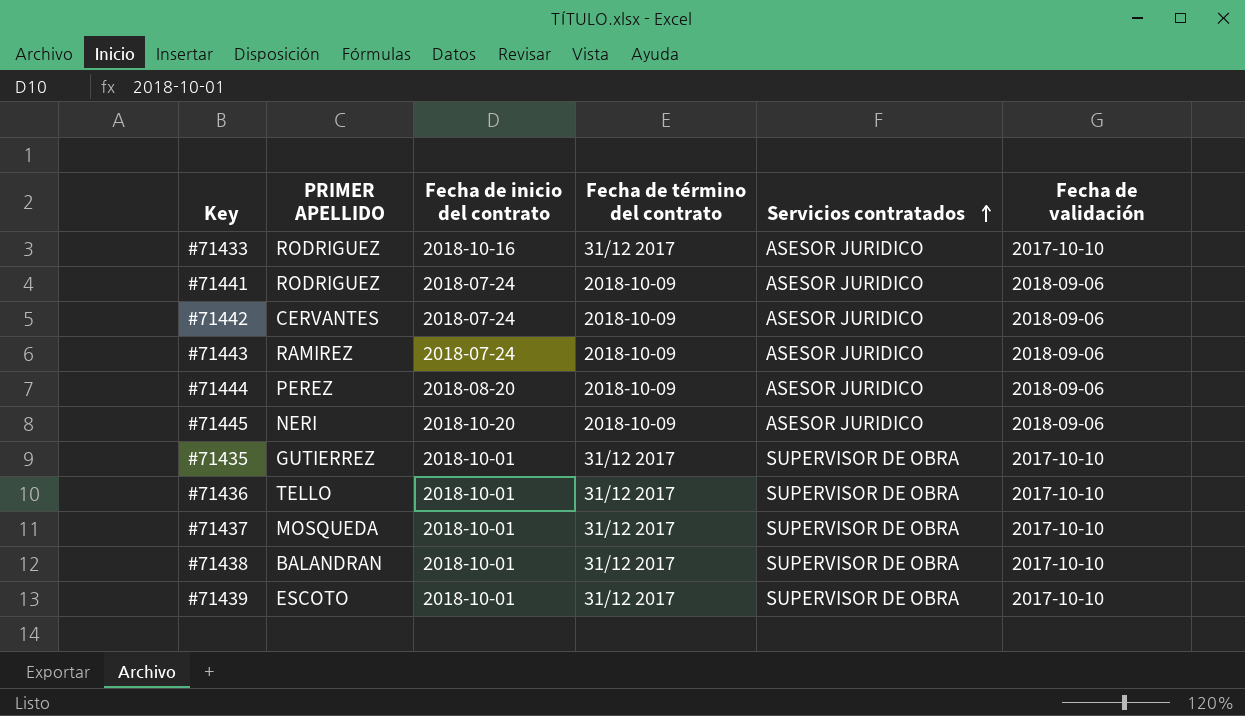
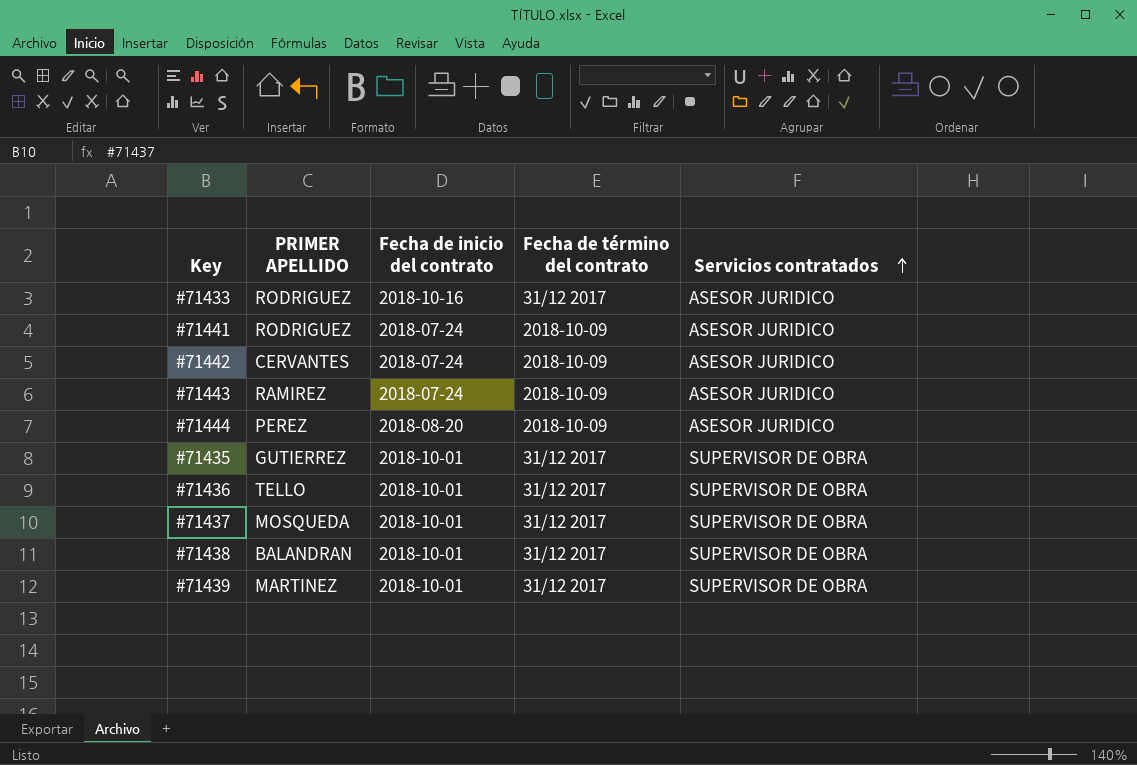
column Fecha de validación | position: 6 -> none
row #71445: NERI | 2018-10-20 | 2018-10-09 | ASESOR JURIDICO | 2018-09-06 -> none
#71439 | PRIMER APELLIDO: ESCOTO -> MARTINEZ

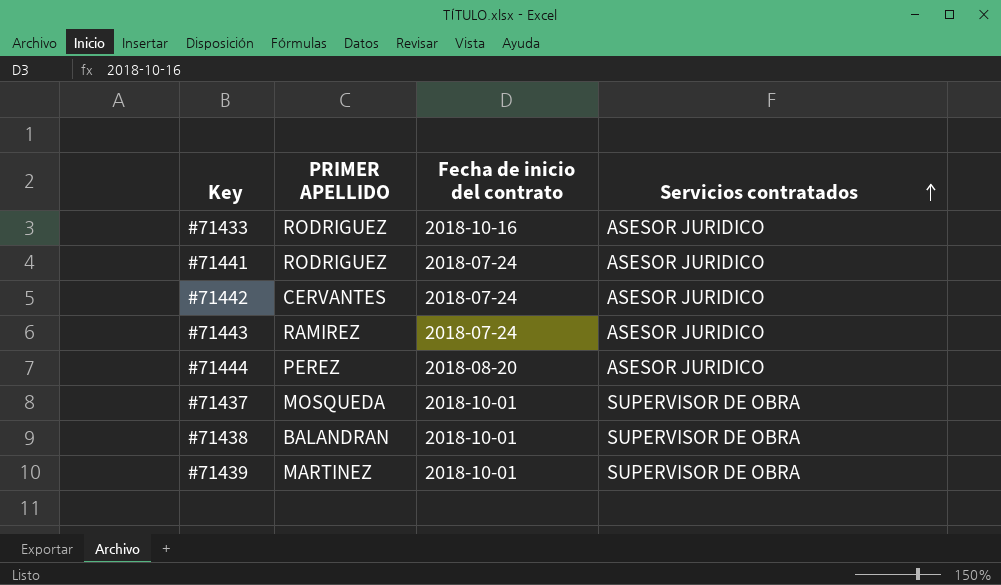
column Fecha de término del contrato | position: 4 -> none
row #71435: GUTIERREZ | 2018-10-01 | 31/12 2017 | SUPERVISOR DE OBRA -> none
row #71436: TELLO | 2018-10-01 | 31/12 2017 | SUPERVISOR DE OBRA -> none

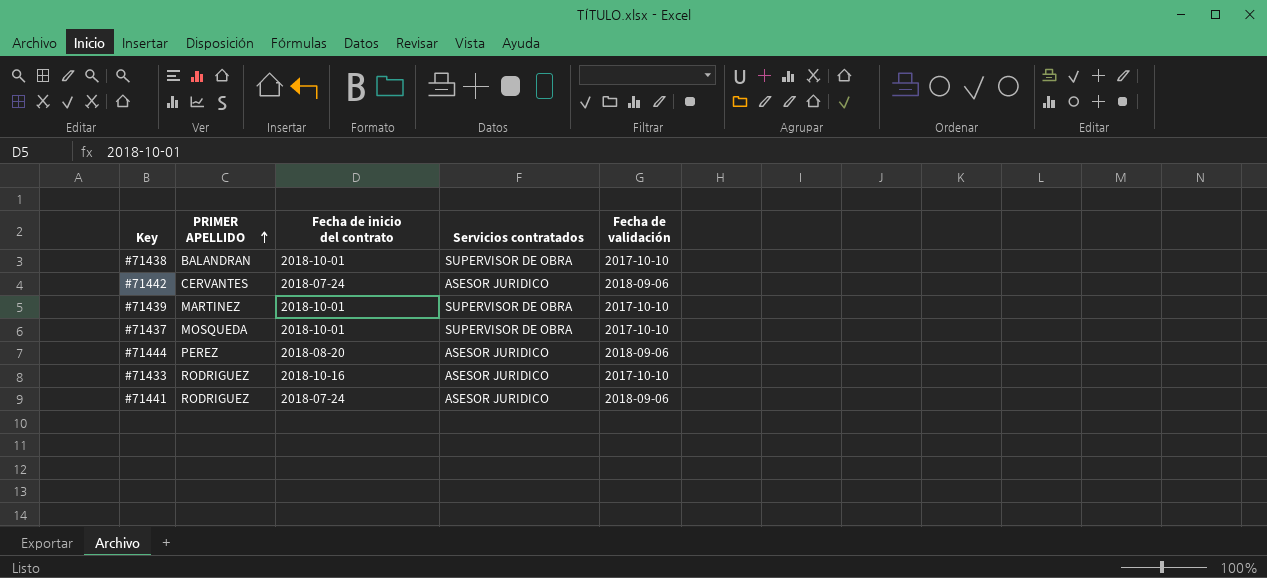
row order: Servicios contratados ascending -> PRIMER APELLIDO ascending
column Fecha de validación | position: none -> 5
row #71443: RAMIREZ | 2018-07-24 | ASESOR JURIDICO -> none

